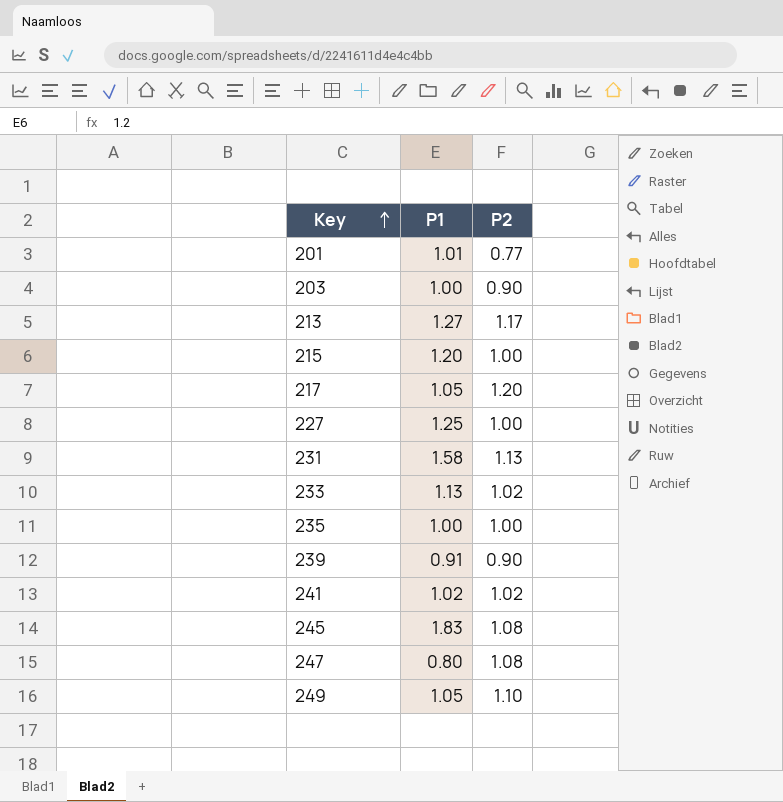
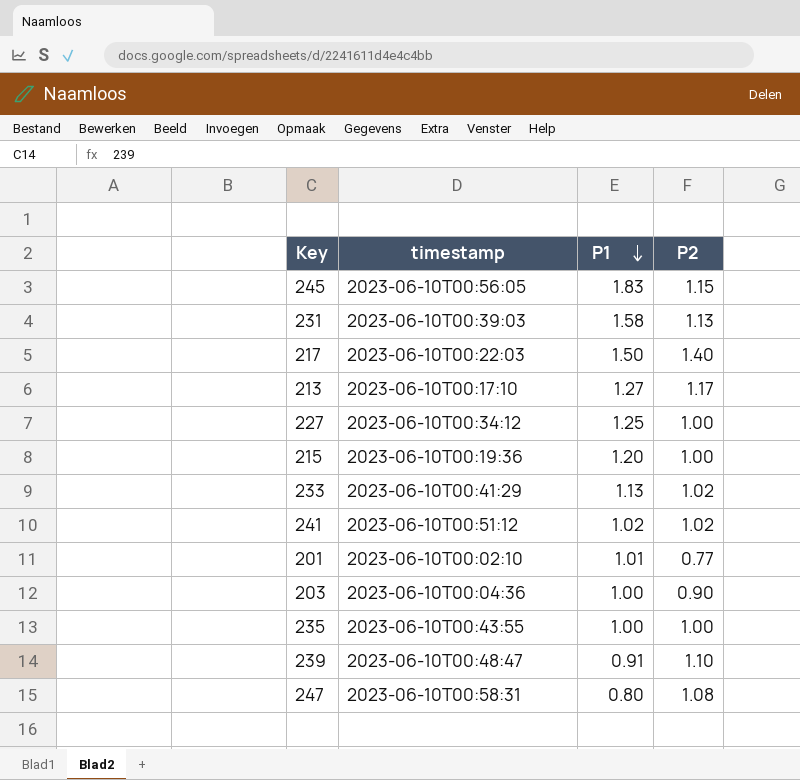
row order: Key ascending -> P1 descending
column timestamp | position: none -> 2
row 249: 1.05 | 1.10 -> none
245 | P2: 1.08 -> 1.15
217 | P1: 1.05 -> 1.50
217 | P2: 1.20 -> 1.40
239 | P2: 0.90 -> 1.10

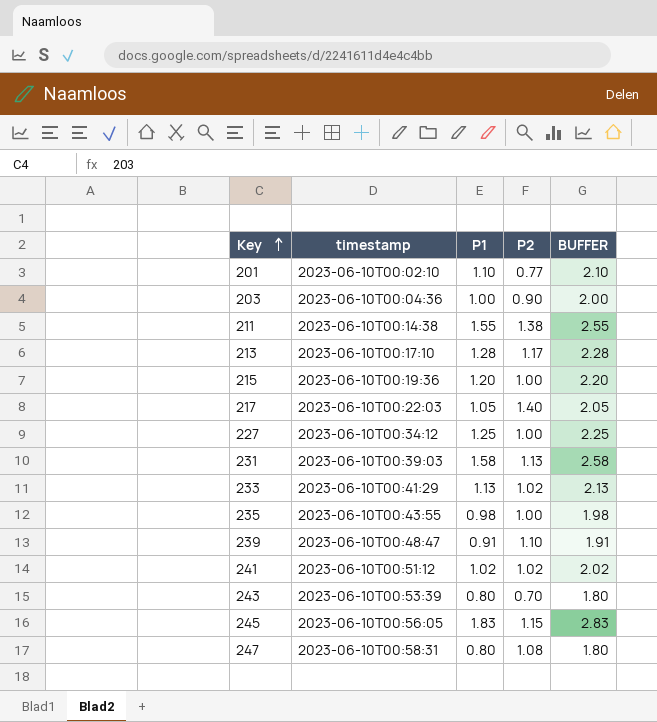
row order: P1 descending -> Key ascending
column BUFFER | formula: none -> [P1] + 1
201 | P1: 1.01 -> 1.10
row 211: none -> 2023-06-10T00:14:38 | 1.55 | 1.38 | 2.55
213 | P1: 1.27 -> 1.28
217 | P1: 1.50 -> 1.05
235 | P1: 1.00 -> 0.98
row 243: none -> 2023-06-10T00:53:39 | 0.80 | 0.70 | 1.80

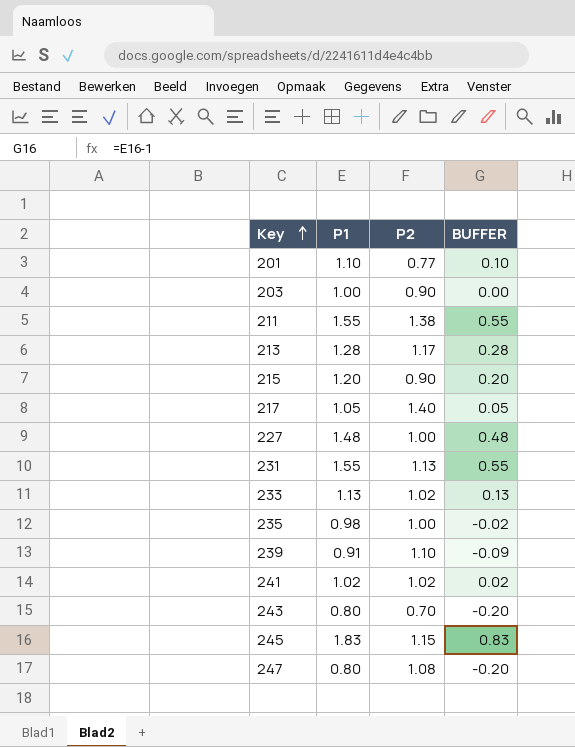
column timestamp | position: 2 -> none
column BUFFER | formula: [P1] + 1 -> [P1] - 1
215 | P2: 1.00 -> 0.90
227 | P1: 1.25 -> 1.48
231 | P1: 1.58 -> 1.55

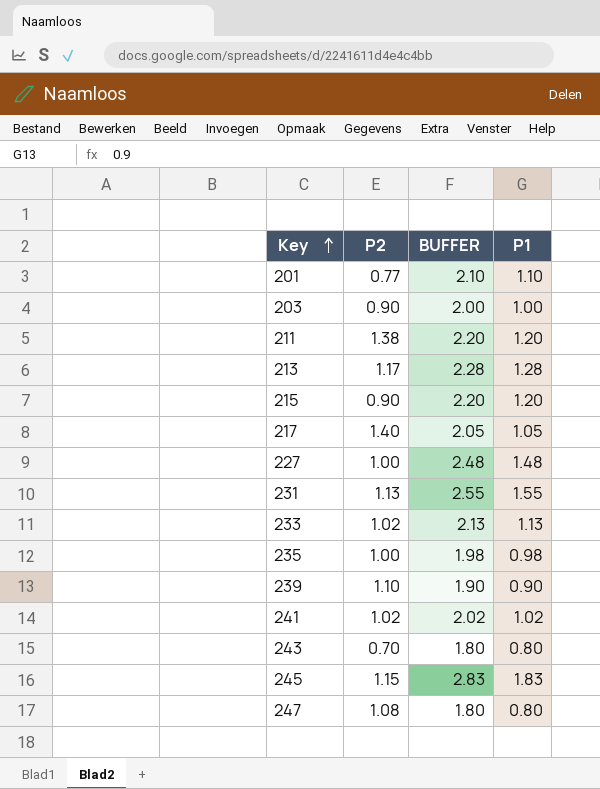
column BUFFER | formula: [P1] - 1 -> [P1] + 1
column P1 | position: 2 -> 4
211 | P1: 1.55 -> 1.20
239 | P1: 0.91 -> 0.90

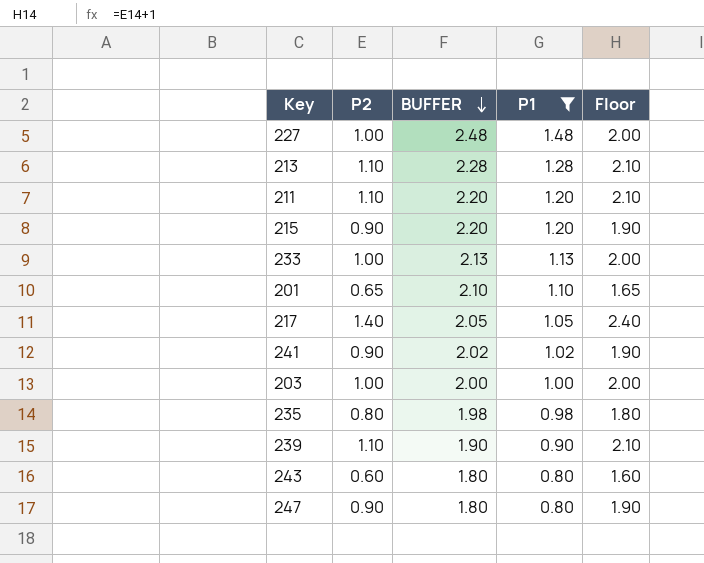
filter: none -> P1 <= 1.48
row order: Key ascending -> BUFFER descending
column Floor | formula: none -> [P2] + 1
213 | P2: 1.17 -> 1.10
211 | P2: 1.38 -> 1.10
233 | P2: 1.02 -> 1.00
201 | P2: 0.77 -> 0.65
241 | P2: 1.02 -> 0.90
203 | P2: 0.90 -> 1.00
235 | P2: 1.00 -> 0.80
243 | P2: 0.70 -> 0.60
247 | P2: 1.08 -> 0.90

